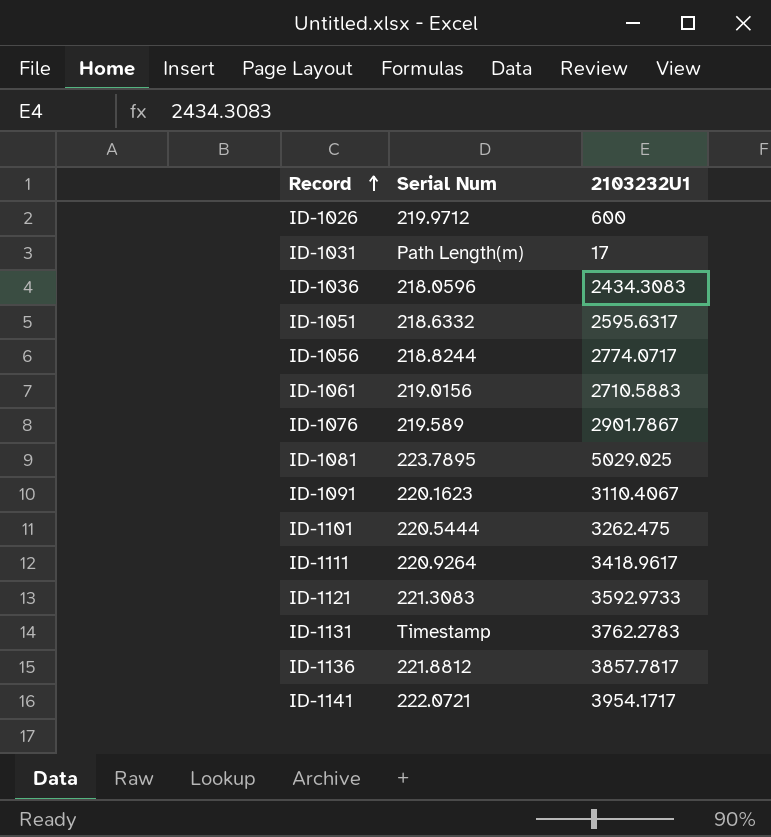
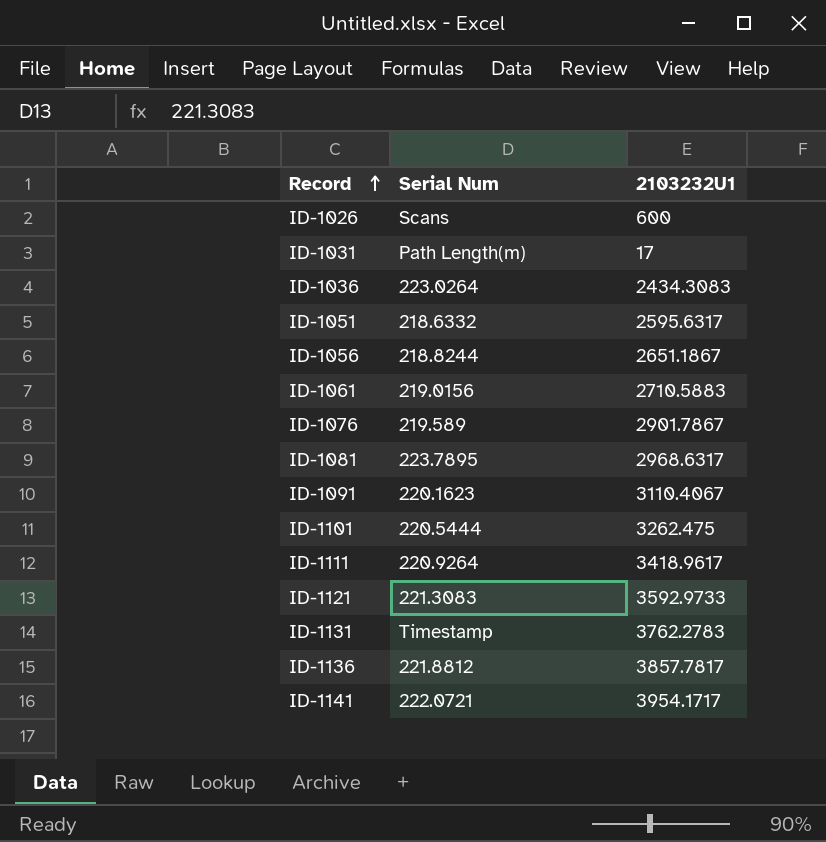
ID-1026 | Serial Num: 219.9712 -> Scans
ID-1036 | Serial Num: 218.0596 -> 223.0264
ID-1056 | 2103232U1: 2774.0717 -> 2651.1867
ID-1081 | 2103232U1: 5029.025 -> 2968.6317

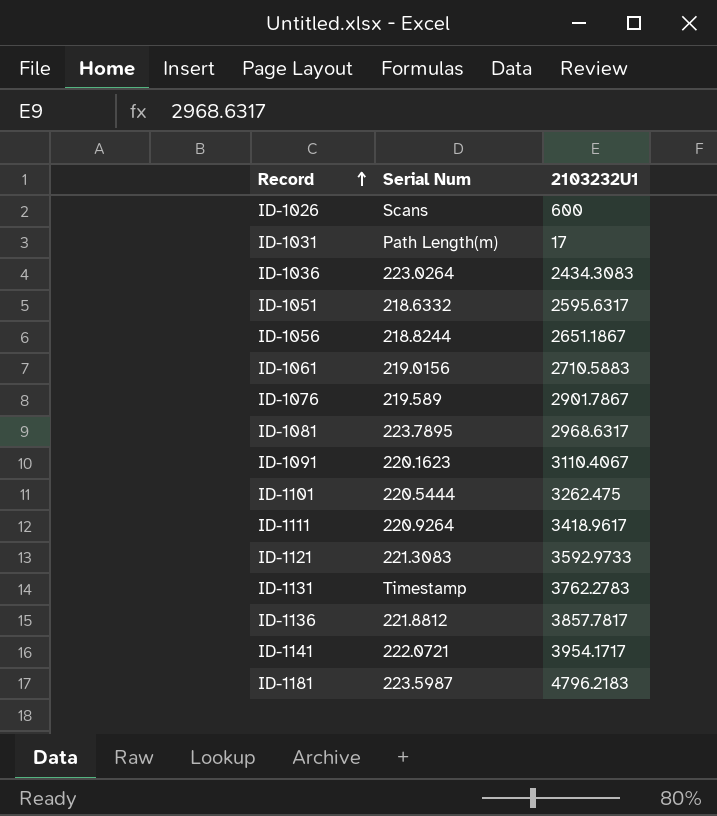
row ID-1181: none -> 223.5987 | 4796.2183

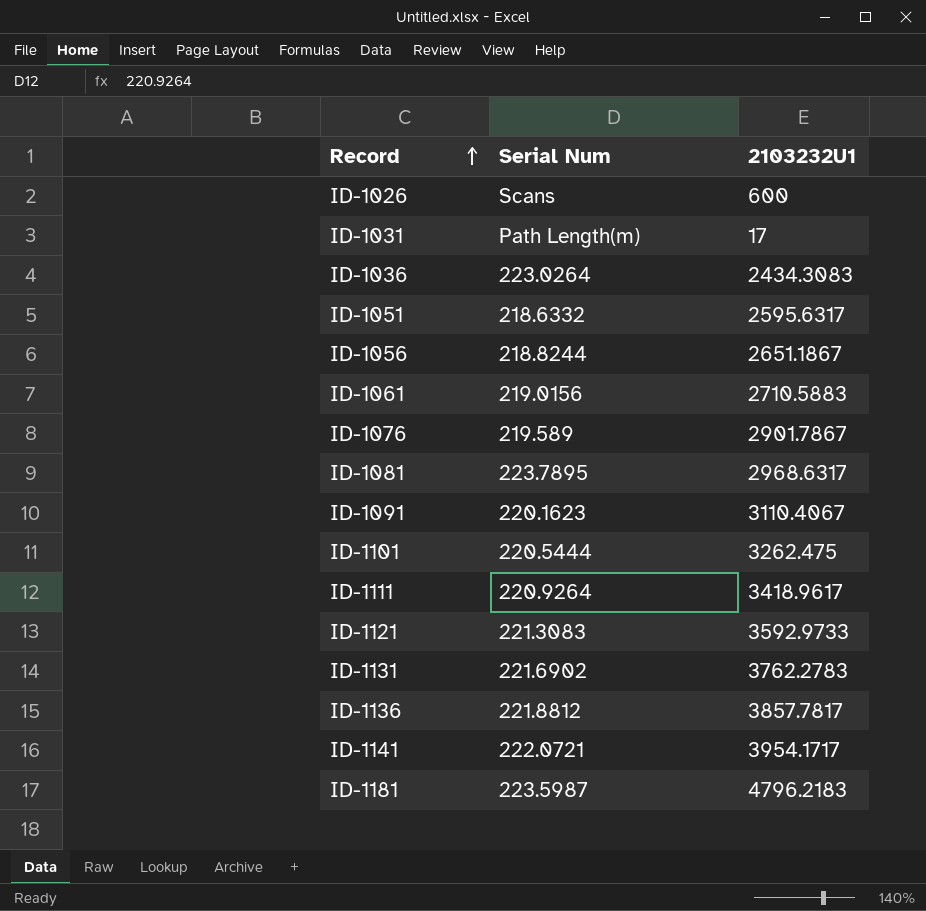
ID-1131 | Serial Num: Timestamp -> 221.6902

